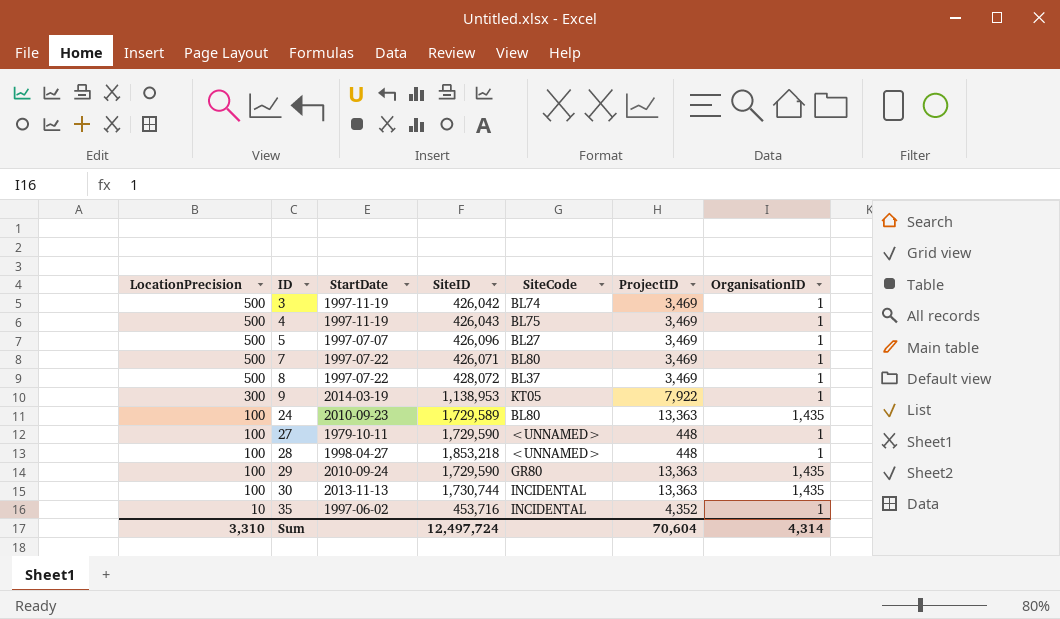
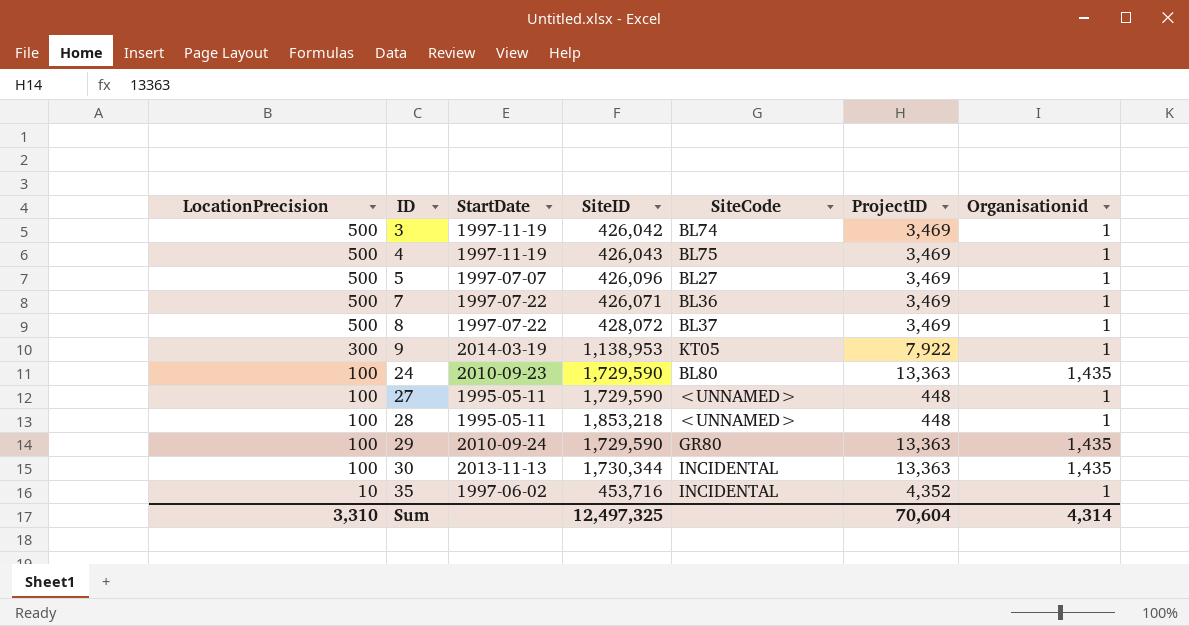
column name: OrganisationID -> Organisationid
7 | SiteCode: BL80 -> BL36
24 | SiteID: 1,729,589 -> 1,729,590
27 | StartDate: 1979-10-11 -> 1995-05-11
28 | StartDate: 1998-04-27 -> 1995-05-11
30 | SiteID: 1,730,744 -> 1,730,344
Sum | SiteID: 12,497,724 -> 12,497,325

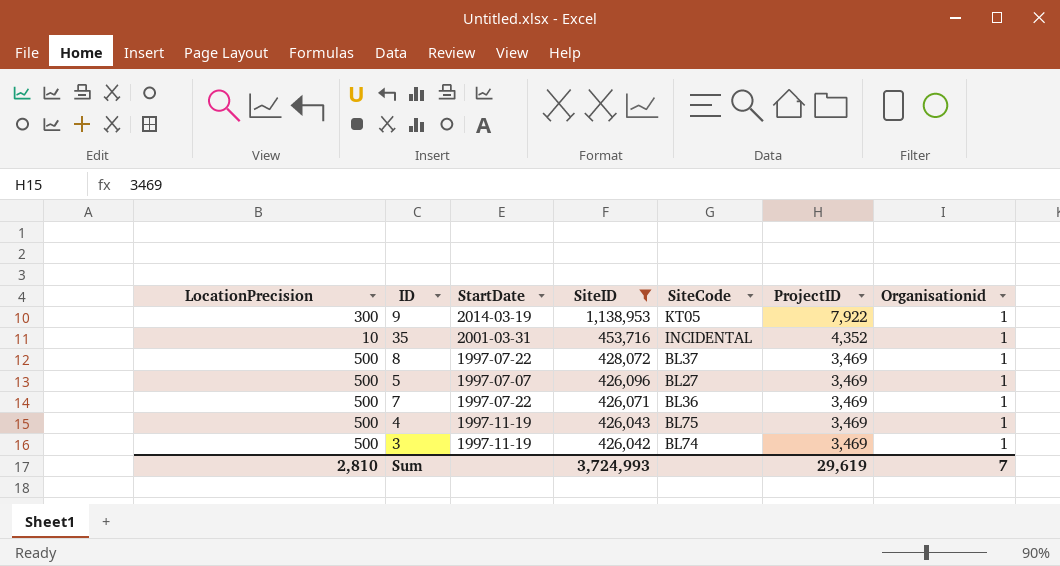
filter: none -> SiteID <= 1,138,953
row order: LocationPrecision descending -> SiteID descending
35 | StartDate: 1997-06-02 -> 2001-03-31
Sum | LocationPrecision: 3,310 -> 2,810
Sum | SiteID: 12,497,325 -> 3,724,993
Sum | ProjectID: 70,604 -> 29,619
Sum | Organisationid: 4,314 -> 7

